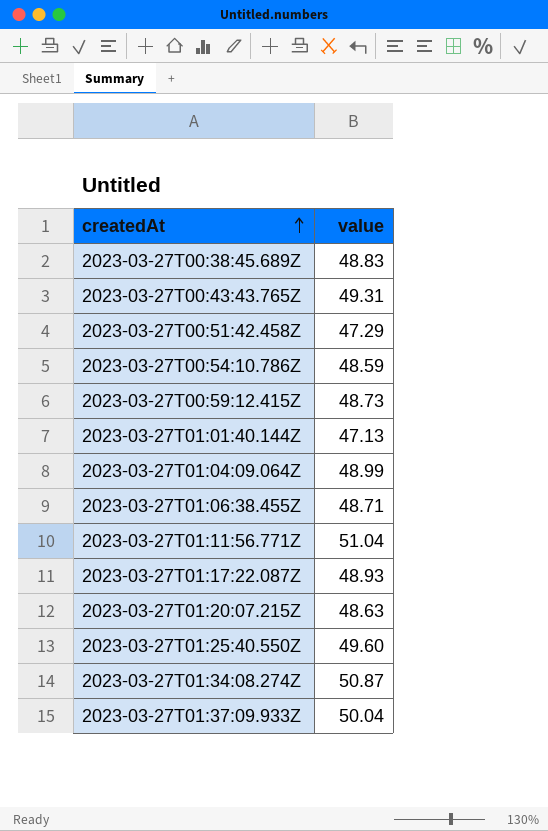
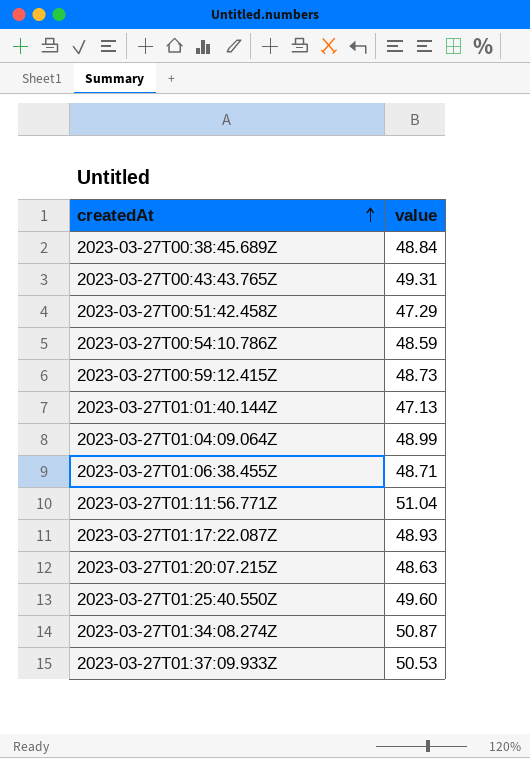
2023-03-27T00:38:45.689Z | value: 48.83 -> 48.84
2023-03-27T01:37:09.933Z | value: 50.04 -> 50.53

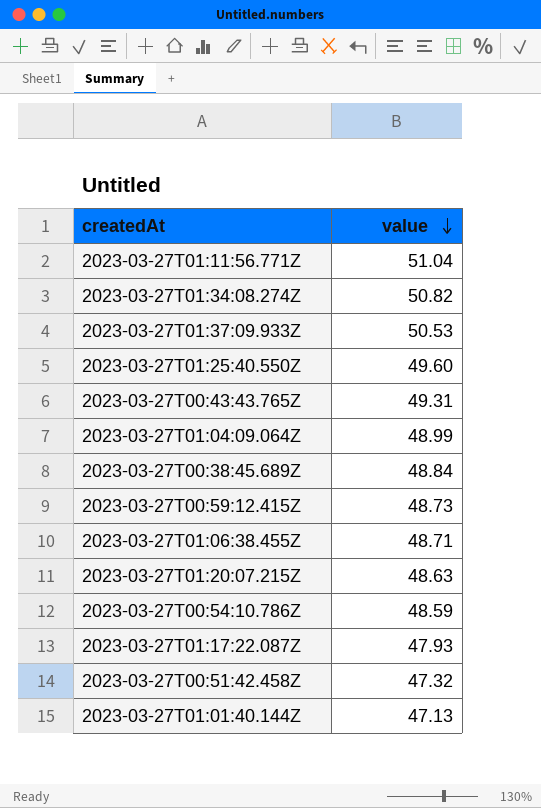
row order: createdAt ascending -> value descending
2023-03-27T01:34:08.274Z | value: 50.87 -> 50.82
2023-03-27T01:17:22.087Z | value: 48.93 -> 47.93
2023-03-27T00:51:42.458Z | value: 47.29 -> 47.32

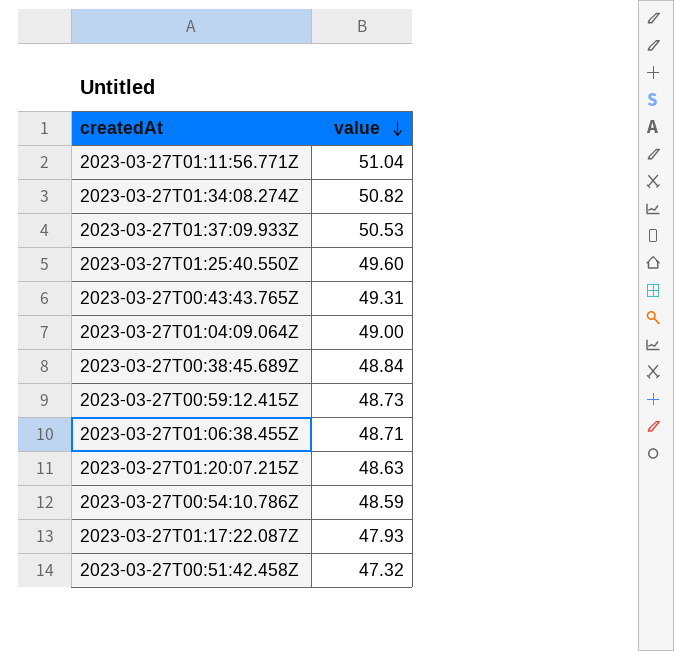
row 2023-03-27T01:01:40.144Z: 47.13 -> none
2023-03-27T01:04:09.064Z | value: 48.99 -> 49.00

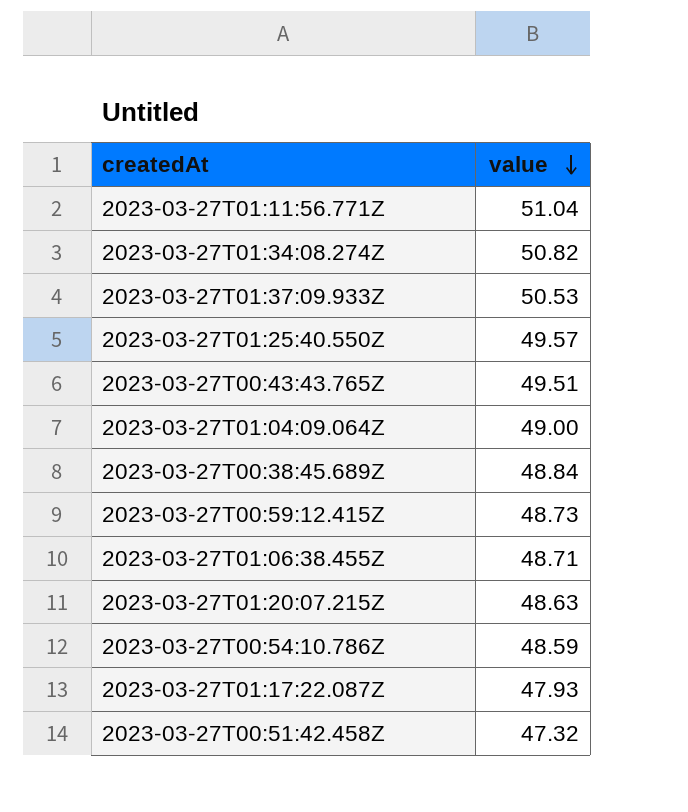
2023-03-27T01:25:40.550Z | value: 49.60 -> 49.57
2023-03-27T00:43:43.765Z | value: 49.31 -> 49.51

